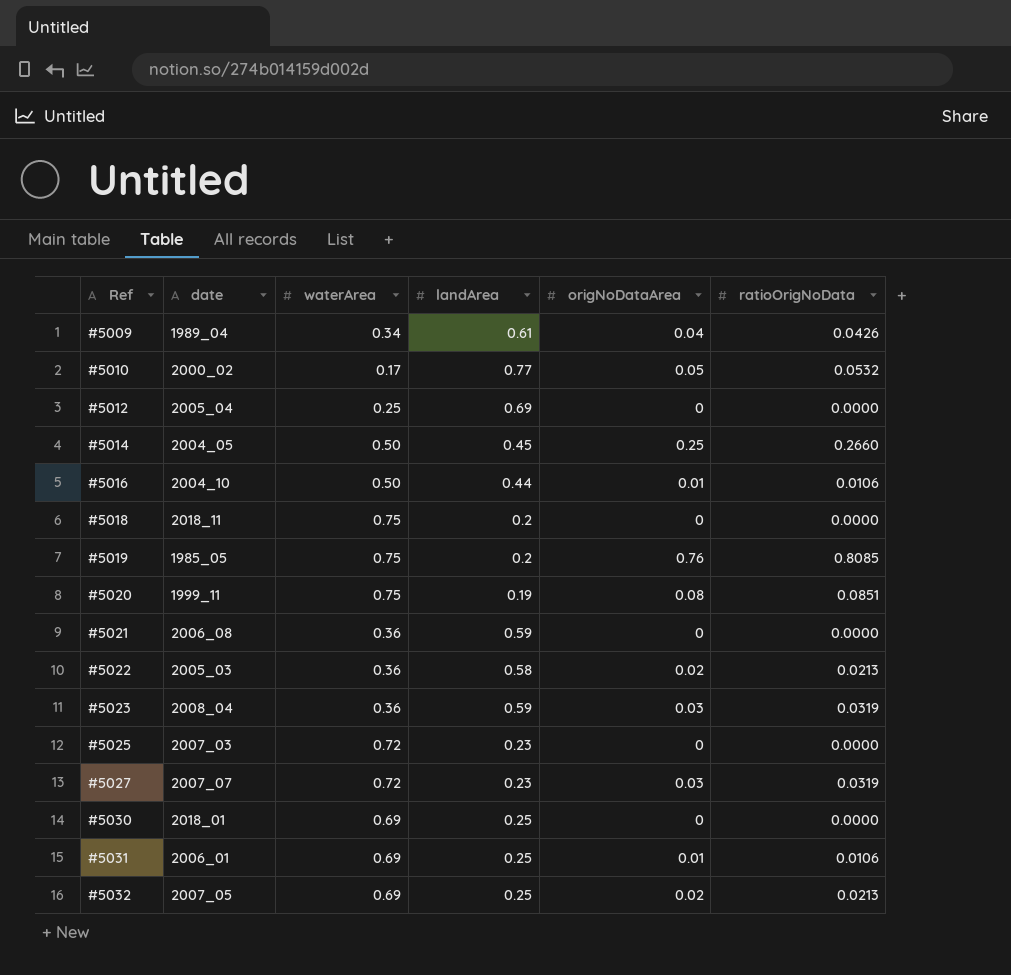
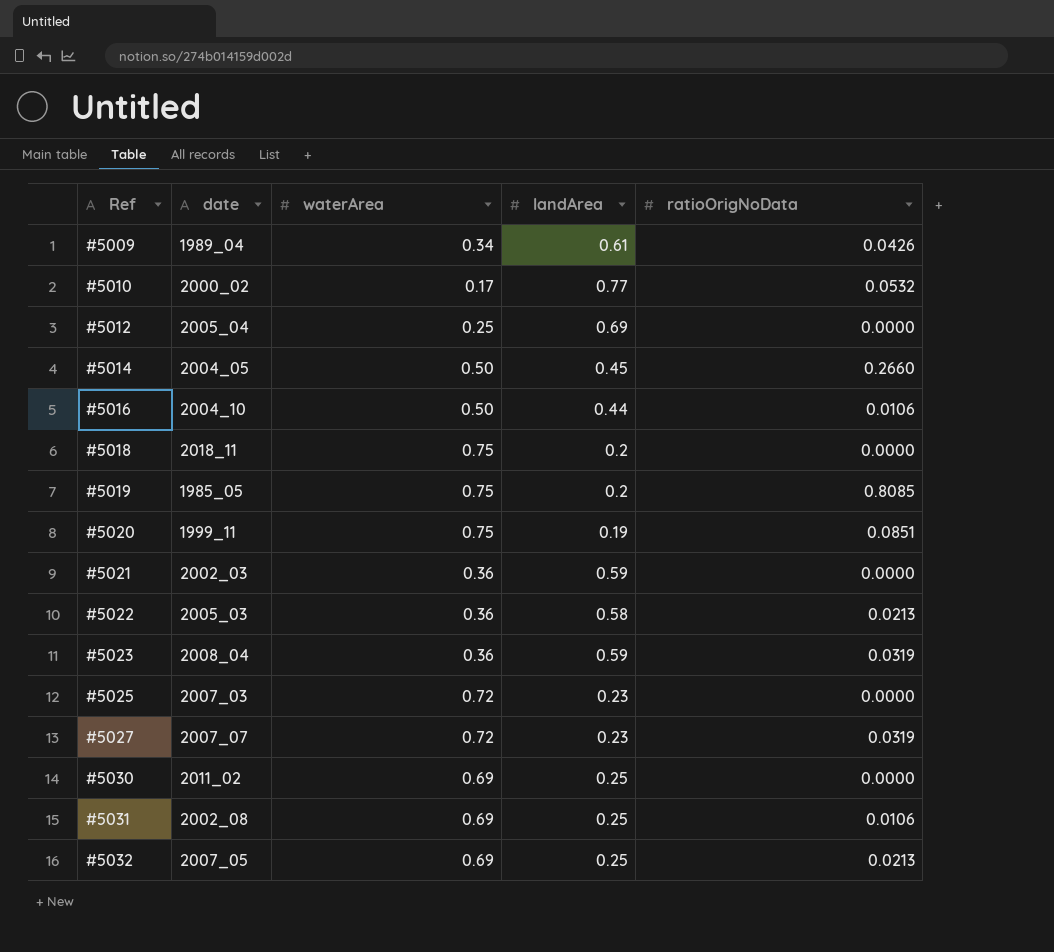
column origNoDataArea | position: 5 -> none
#5021 | date: 2006_08 -> 2002_03
#5030 | date: 2018_01 -> 2011_02
#5031 | date: 2006_01 -> 2002_08

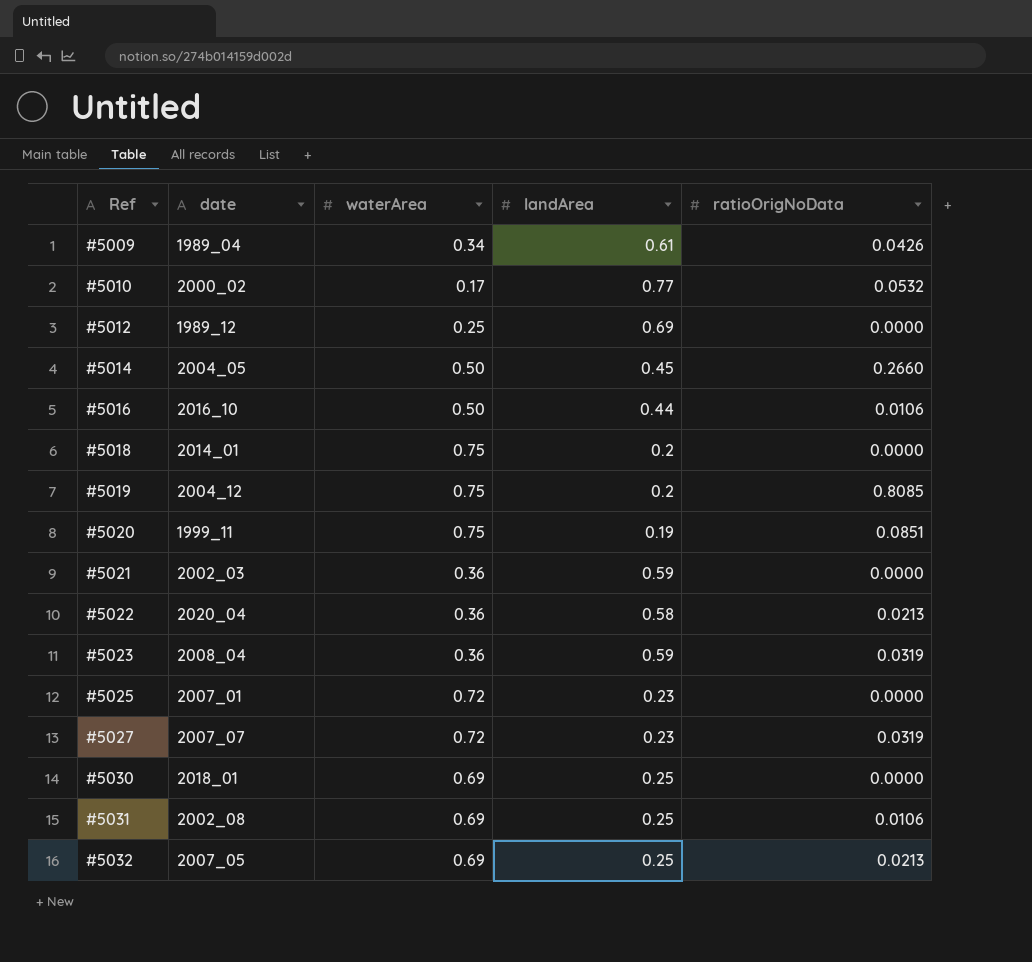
#5012 | date: 2005_04 -> 1989_12
#5016 | date: 2004_10 -> 2016_10
#5018 | date: 2018_11 -> 2014_01
#5019 | date: 1985_05 -> 2004_12
#5022 | date: 2005_03 -> 2020_04
#5025 | date: 2007_03 -> 2007_01
#5030 | date: 2011_02 -> 2018_01

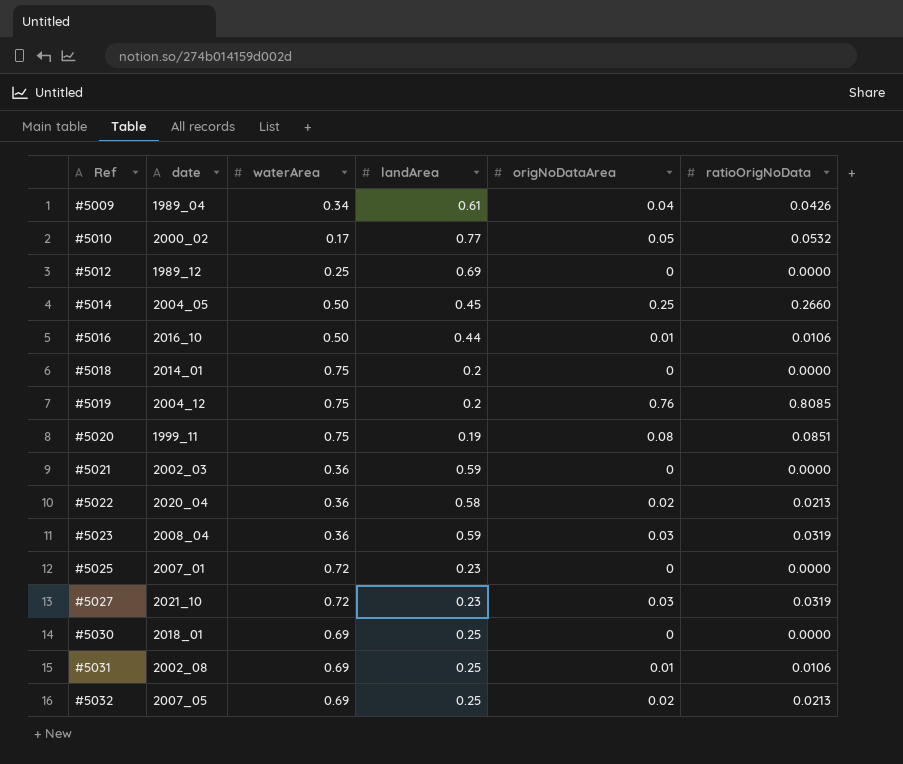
column origNoDataArea | position: none -> 5
#5027 | date: 2007_07 -> 2021_10

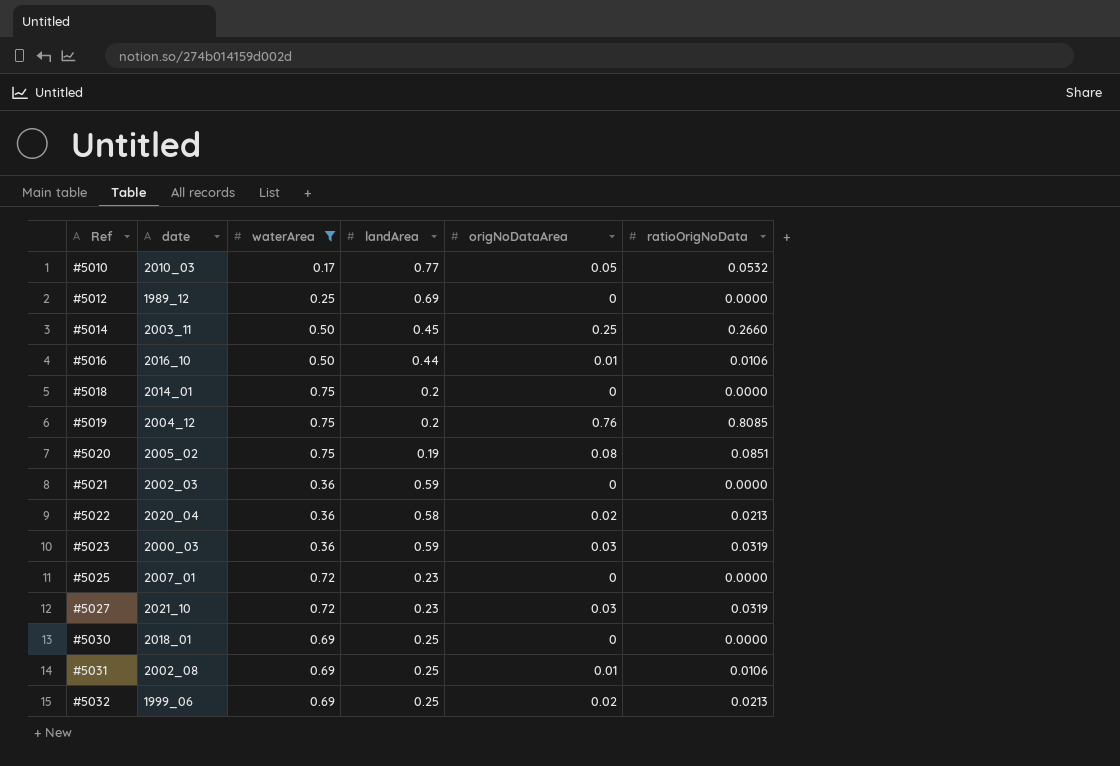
filter: none -> waterArea != 0.34
#5010 | date: 2000_02 -> 2010_03
#5014 | date: 2004_05 -> 2003_11
#5020 | date: 1999_11 -> 2005_02
#5023 | date: 2008_04 -> 2000_03
#5032 | date: 2007_05 -> 1999_06

